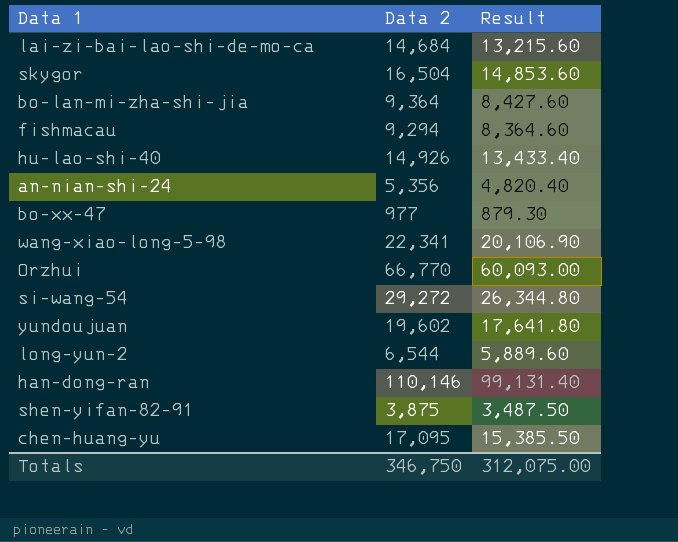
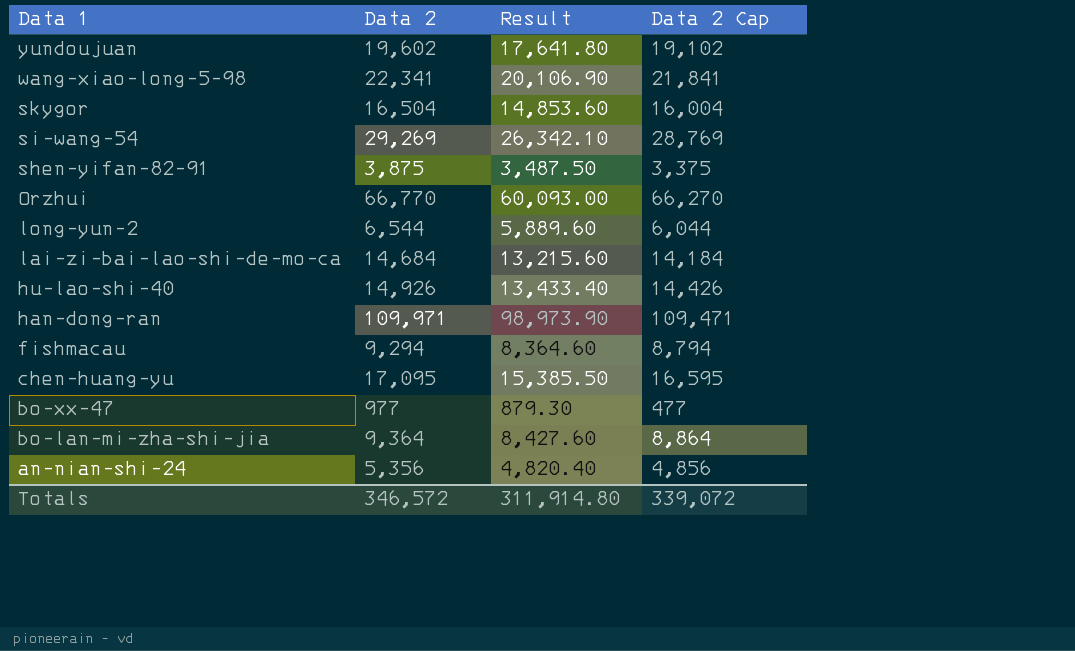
row order: none -> Data 1 descending
column Data 2 Cap | formula: none -> [Data 2] - 500
si-wang-54 | Data 2: 29,272 -> 29,269
si-wang-54 | Result: 26,344.80 -> 26,342.10
han-dong-ran | Data 2: 110,146 -> 109,971
han-dong-ran | Result: 99,131.40 -> 98,973.90
Totals | Data 2: 346,750 -> 346,572
Totals | Result: 312,075.00 -> 311,914.80

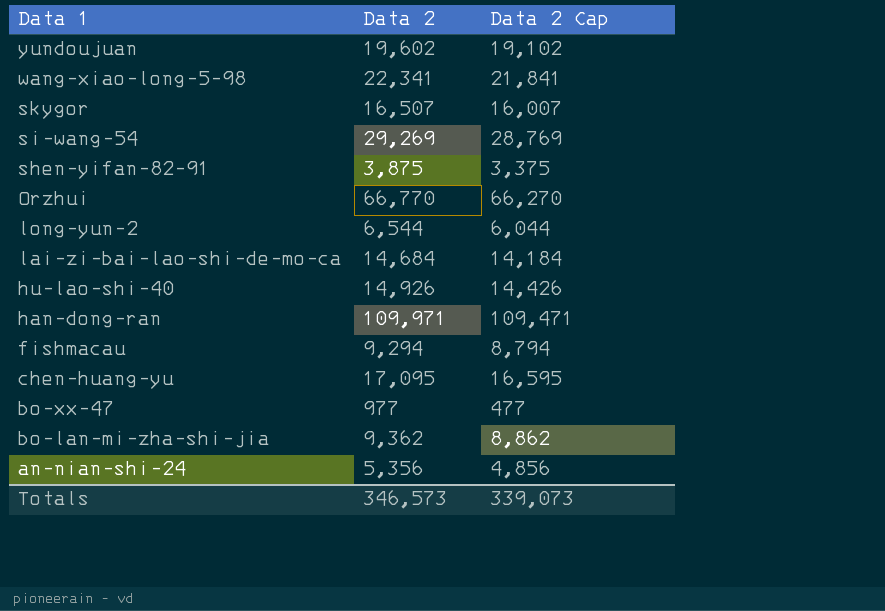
column Result | formula: [Data 2] * 0.9 -> none
skygor | Data 2: 16,504 -> 16,507
skygor | Data 2 Cap: 16,004 -> 16,007
bo-lan-mi-zha-shi-jia | Data 2: 9,364 -> 9,362
bo-lan-mi-zha-shi-jia | Data 2 Cap: 8,864 -> 8,862
Totals | Data 2: 346,572 -> 346,573
Totals | Data 2 Cap: 339,072 -> 339,073

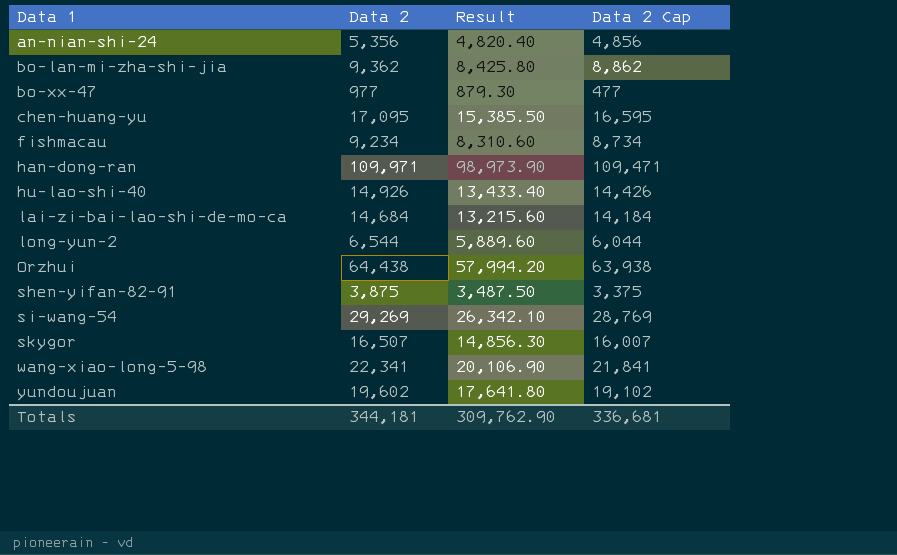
row order: Data 1 descending -> Data 1 ascending
column Result | formula: none -> [Data 2] * 0.9
fishmacau | Data 2: 9,294 -> 9,234
fishmacau | Data 2 Cap: 8,794 -> 8,734
Orzhui | Data 2: 66,770 -> 64,438
Orzhui | Data 2 Cap: 66,270 -> 63,938
Totals | Data 2: 346,573 -> 344,181
Totals | Data 2 Cap: 339,073 -> 336,681

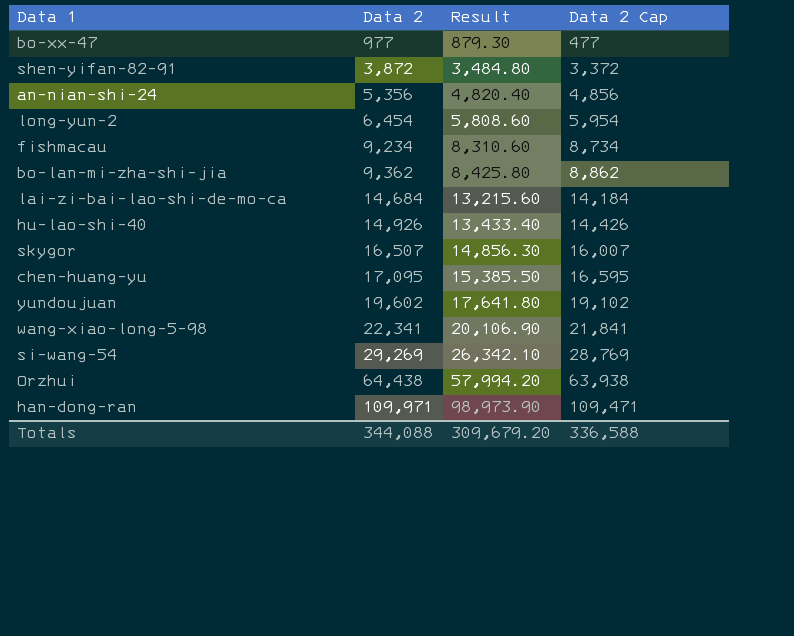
row order: Data 1 ascending -> Data 2 ascending
shen-yifan-82-91 | Data 2: 3,875 -> 3,872
shen-yifan-82-91 | Result: 3,487.50 -> 3,484.80
shen-yifan-82-91 | Data 2 Cap: 3,375 -> 3,372
long-yun-2 | Data 2: 6,544 -> 6,454
long-yun-2 | Result: 5,889.60 -> 5,808.60
long-yun-2 | Data 2 Cap: 6,044 -> 5,954
Totals | Data 2: 344,181 -> 344,088
Totals | Result: 309,762.90 -> 309,679.20
Totals | Data 2 Cap: 336,681 -> 336,588

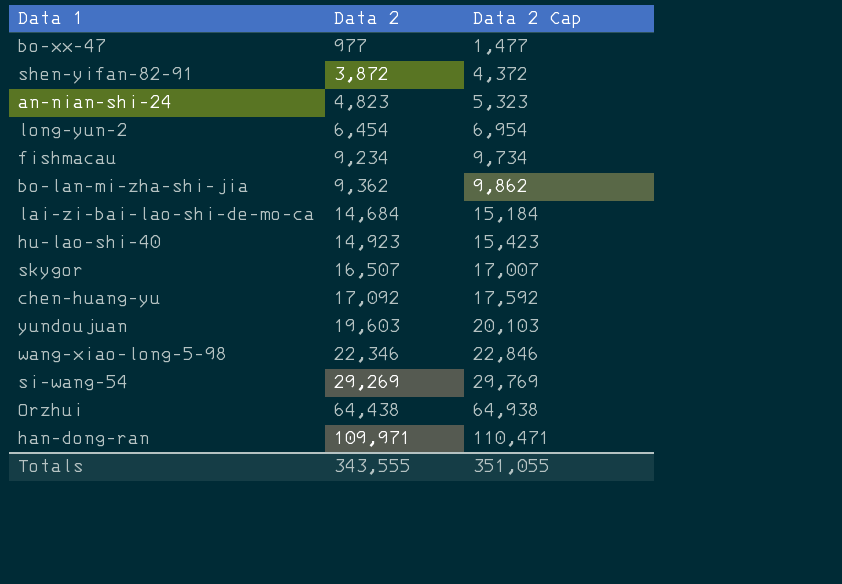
column Result | formula: [Data 2] * 0.9 -> none
column Data 2 Cap | formula: [Data 2] - 500 -> [Data 2] + 500
an-nian-shi-24 | Data 2: 5,356 -> 4,823
hu-lao-shi-40 | Data 2: 14,926 -> 14,923
chen-huang-yu | Data 2: 17,095 -> 17,092
yundoujuan | Data 2: 19,602 -> 19,603
wang-xiao-long-5-98 | Data 2: 22,341 -> 22,346
Totals | Data 2: 344,088 -> 343,555
Totals | Data 2 Cap: 336,588 -> 351,055

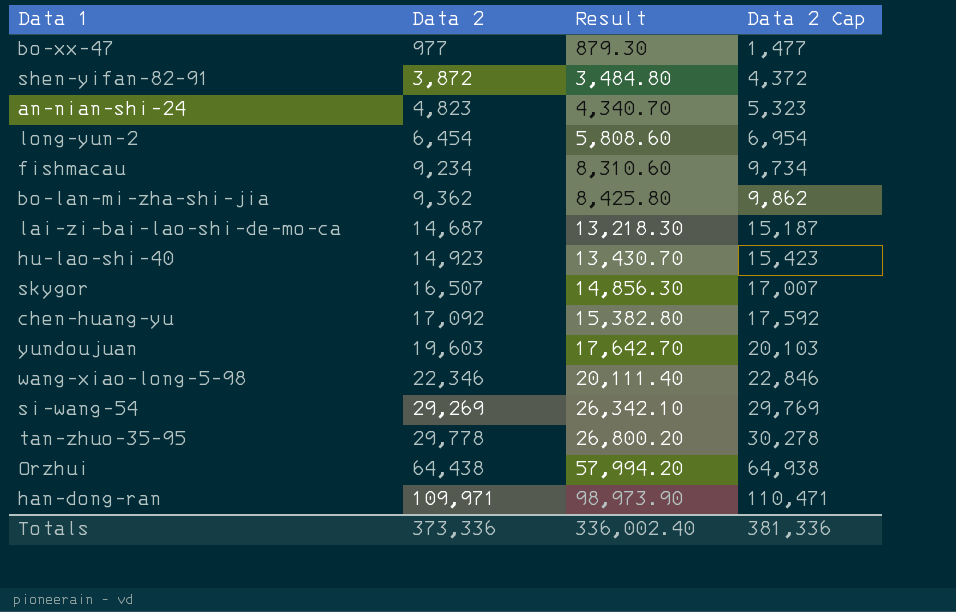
column Result | formula: none -> [Data 2] * 0.9
lai-zi-bai-lao-shi-de-mo-ca | Data 2: 14,684 -> 14,687
lai-zi-bai-lao-shi-de-mo-ca | Data 2 Cap: 15,184 -> 15,187
row tan-zhuo-35-95: none -> 29,778 | 26,800.20 | 30,278
Totals | Data 2: 343,555 -> 373,336
Totals | Data 2 Cap: 351,055 -> 381,336

